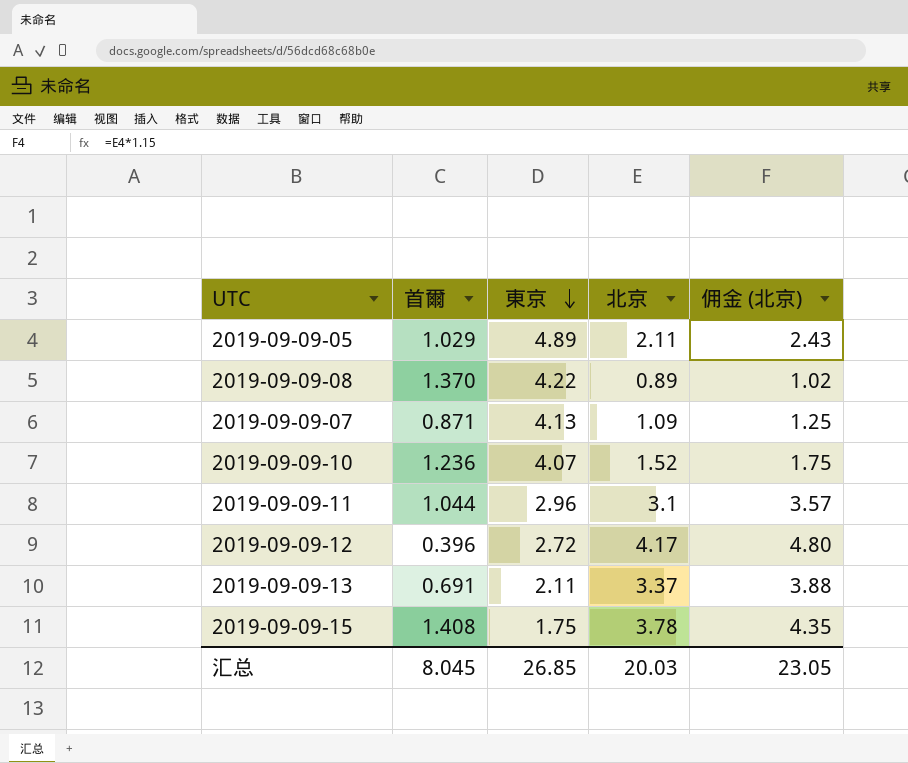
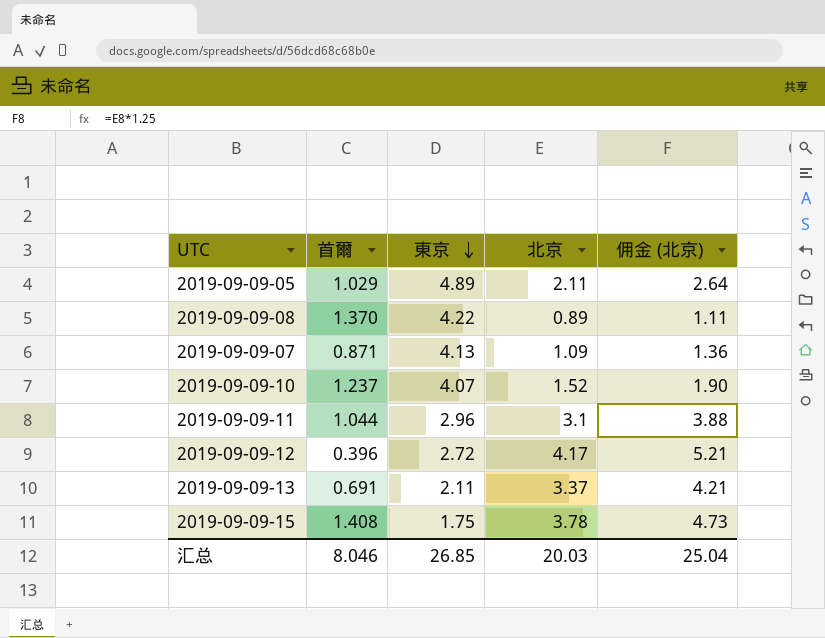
column 佣金 (北京) | formula: [北京] * 1.15 -> [北京] * 1.25
2019-09-09-10 | 首爾: 1.236 -> 1.237
汇总 | 首爾: 8.045 -> 8.046
汇总 | 佣金 (北京): 23.05 -> 25.04

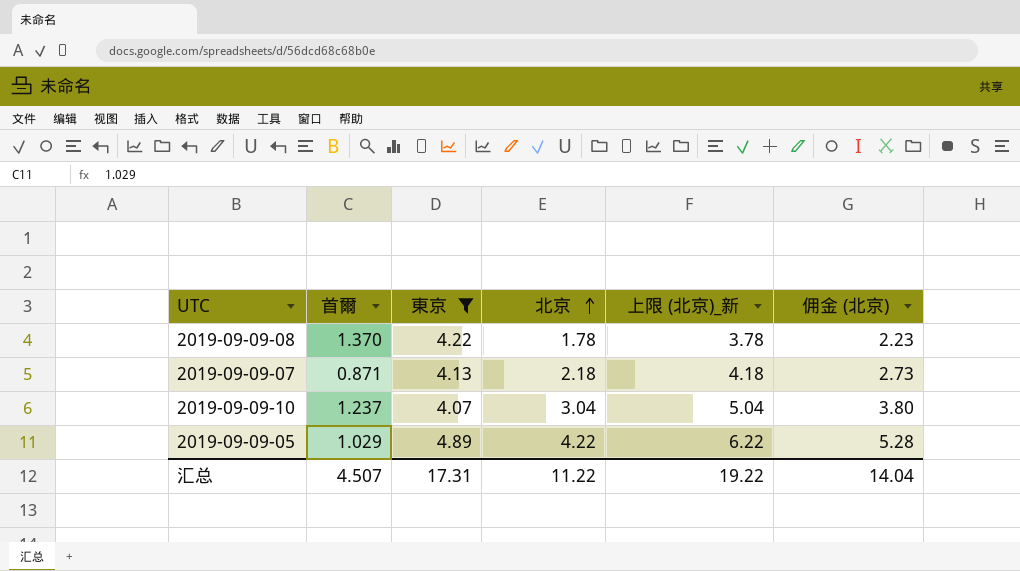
filter: none -> 東京 >= 4.07
row order: 東京 descending -> 北京 ascending
column 上限 (北京)_新 | formula: none -> [北京] + 2
2019-09-09-08 | 北京: 0.89 -> 1.78
2019-09-09-08 | 佣金 (北京): 1.11 -> 2.23
2019-09-09-07 | 北京: 1.09 -> 2.18
2019-09-09-07 | 佣金 (北京): 1.36 -> 2.73
2019-09-09-10 | 北京: 1.52 -> 3.04
2019-09-09-10 | 佣金 (北京): 1.90 -> 3.80
2019-09-09-05 | 北京: 2.11 -> 4.22
2019-09-09-05 | 佣金 (北京): 2.64 -> 5.28
汇总 | 首爾: 8.046 -> 4.507
汇总 | 東京: 26.85 -> 17.31
汇总 | 北京: 20.03 -> 11.22
汇总 | 佣金 (北京): 25.04 -> 14.04

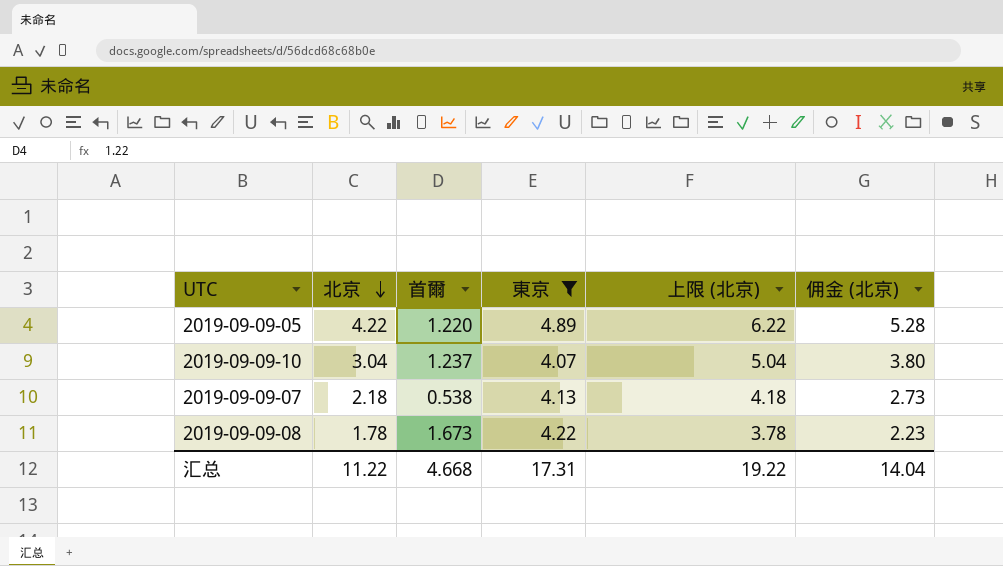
row order: 北京 ascending -> 北京 descending
column 北京 | position: 4 -> 2
column name: 上限 (北京)_新 -> 上限 (北京)
2019-09-09-05 | 首爾: 1.029 -> 1.220
2019-09-09-07 | 首爾: 0.871 -> 0.538
2019-09-09-08 | 首爾: 1.370 -> 1.673
汇总 | 首爾: 4.507 -> 4.668

